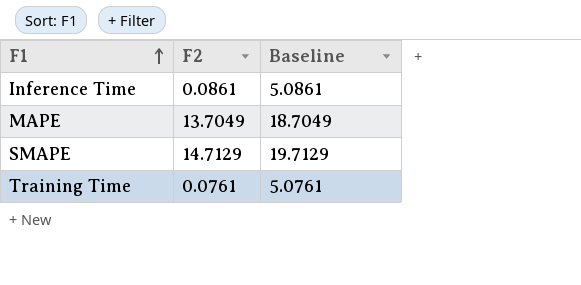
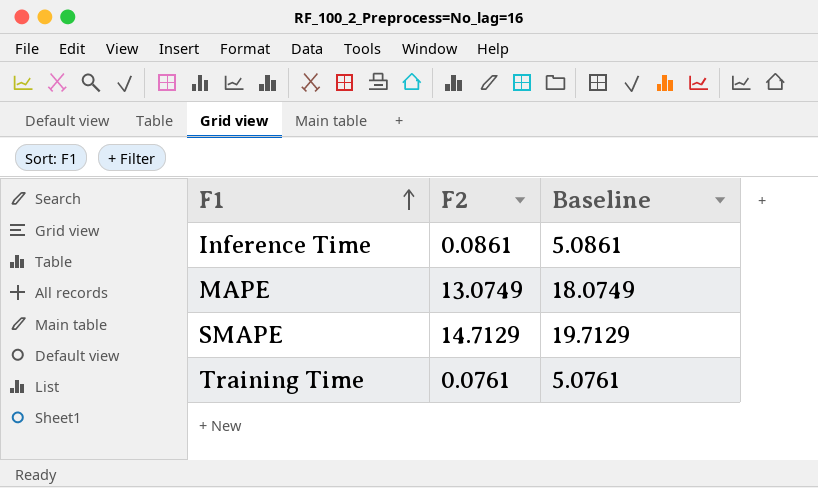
MAPE | F2: 13.7049 -> 13.0749
MAPE | Baseline: 18.7049 -> 18.0749

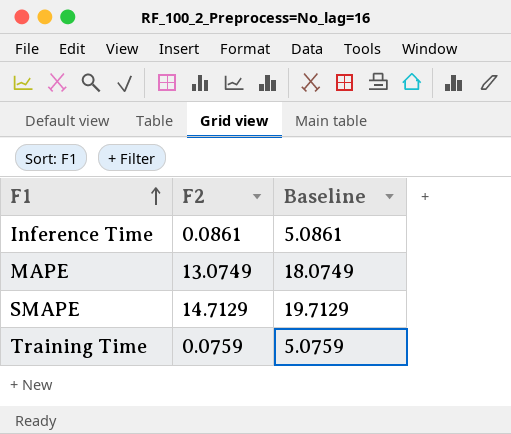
Training Time | F2: 0.0761 -> 0.0759
Training Time | Baseline: 5.0761 -> 5.0759

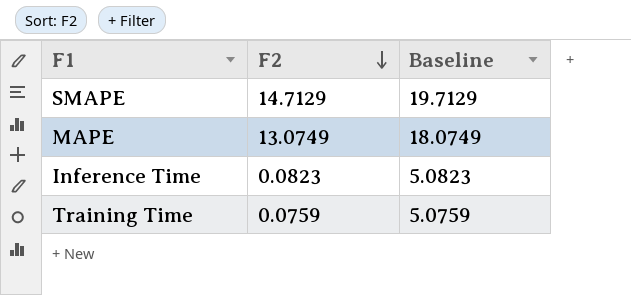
row order: F1 ascending -> F2 descending
Inference Time | F2: 0.0861 -> 0.0823
Inference Time | Baseline: 5.0861 -> 5.0823

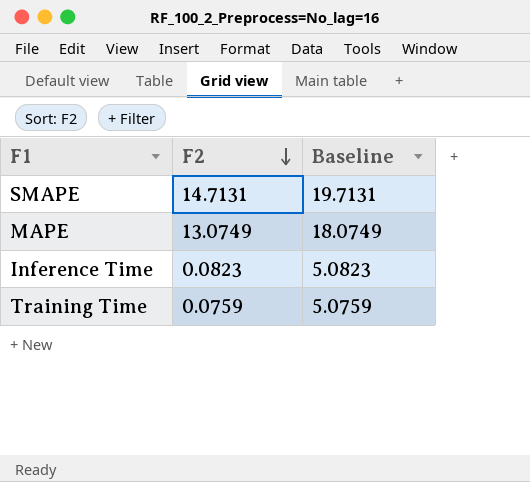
SMAPE | F2: 14.7129 -> 14.7131
SMAPE | Baseline: 19.7129 -> 19.7131

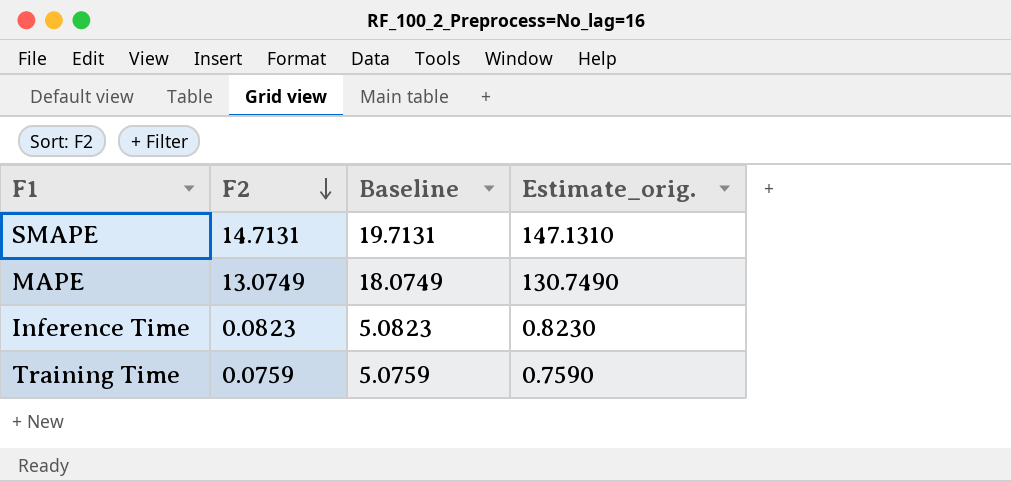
column Estimate_orig. | formula: none -> [F2] * 10

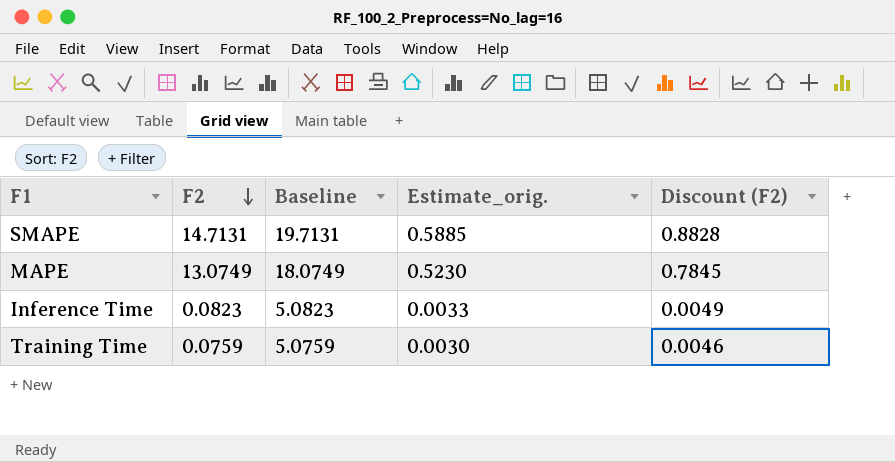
column Estimate_orig. | formula: [F2] * 10 -> [F2] * 0.04
column Discount (F2) | formula: none -> [F2] * 0.06

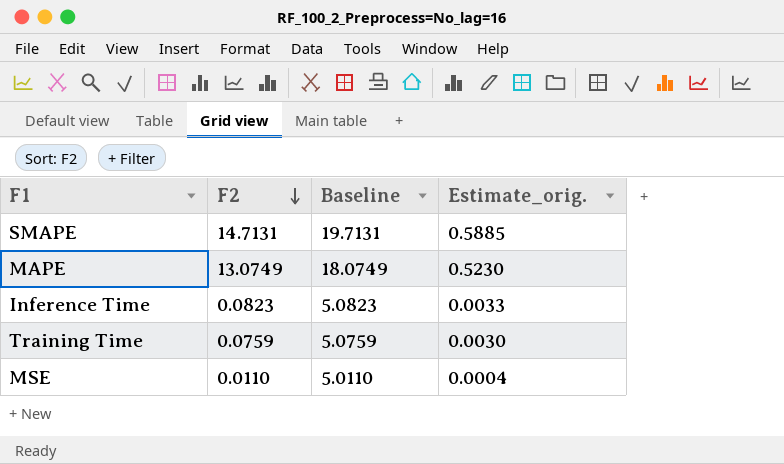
column Discount (F2) | formula: [F2] * 0.06 -> none
row MSE: none -> 0.0110 | 5.0110 | 0.0004

